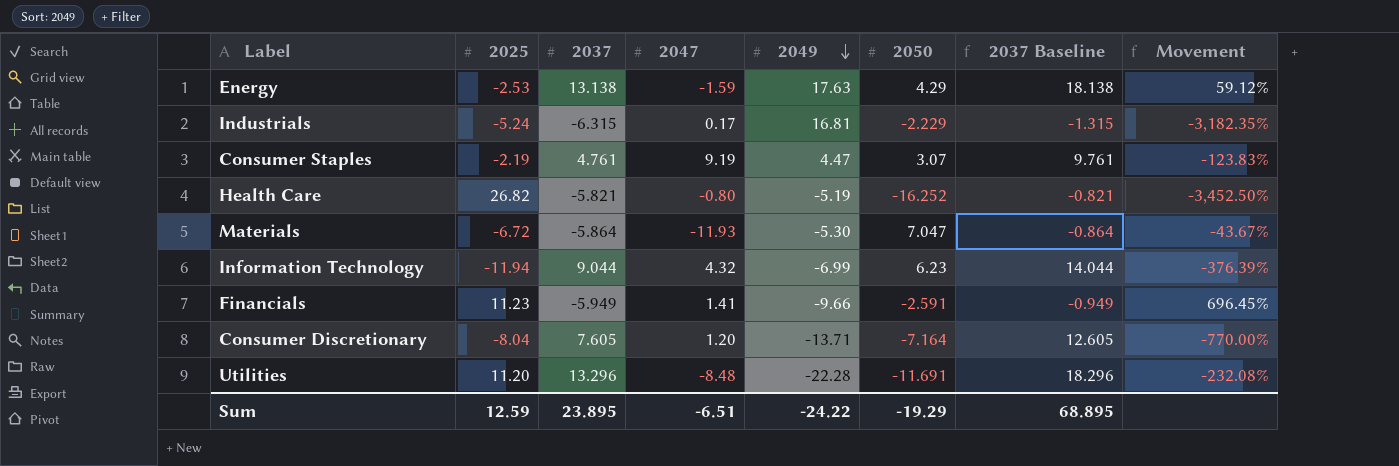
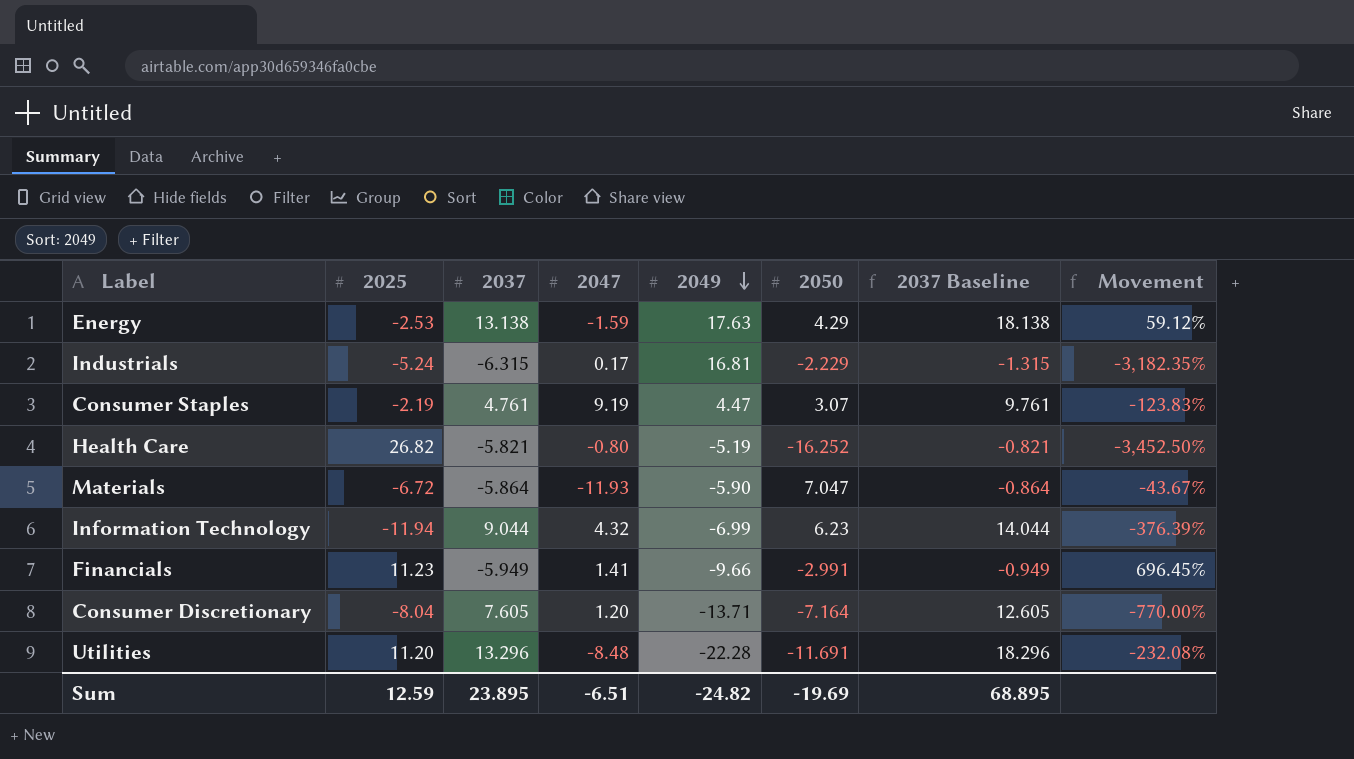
Materials | 2049: -5.30 -> -5.90
Financials | 2050: -2.591 -> -2.991
Sum | 2049: -24.22 -> -24.82
Sum | 2050: -19.29 -> -19.69

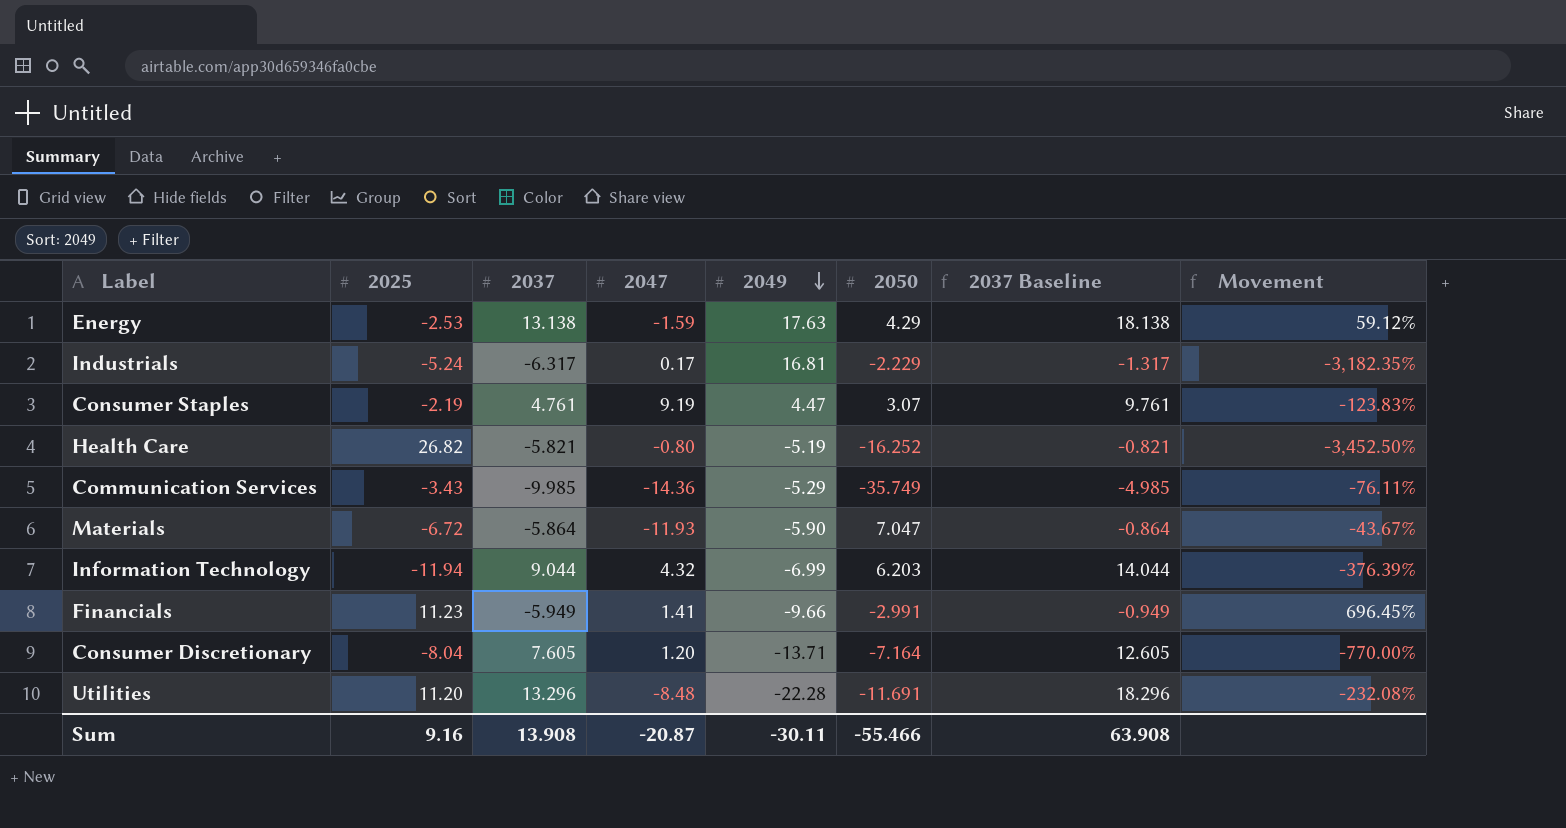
Industrials | 2037: -6.315 -> -6.317
Industrials | 2037 Baseline: -1.315 -> -1.317
row Communication Services: none -> -3.43 | -9.985 | -14.36 | -5.29 | -35.749 | -4.985 | -76.11%
Information Technology | 2050: 6.23 -> 6.203
Sum | 2025: 12.59 -> 9.16
Sum | 2037: 23.895 -> 13.908
Sum | 2047: -6.51 -> -20.87
Sum | 2049: -24.82 -> -30.11
Sum | 2050: -19.69 -> -55.466
Sum | 2037 Baseline: 68.895 -> 63.908

